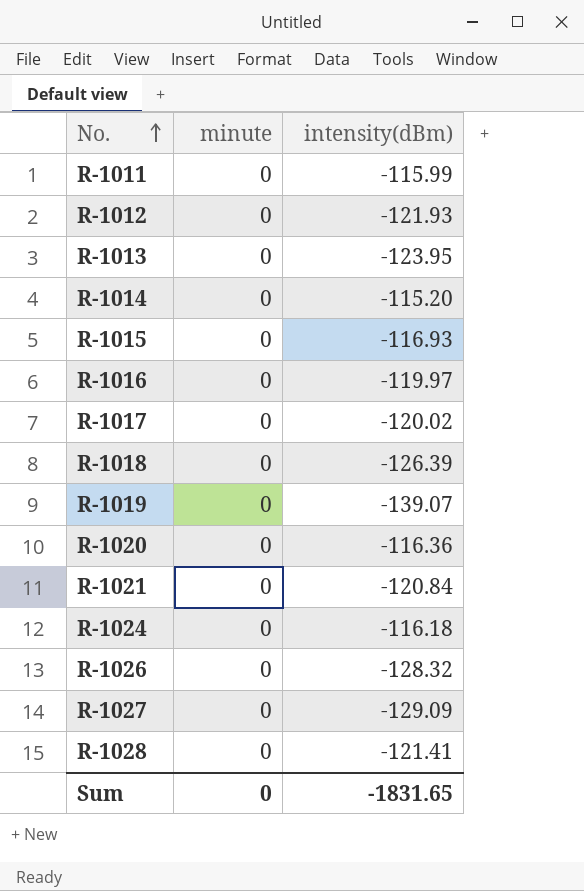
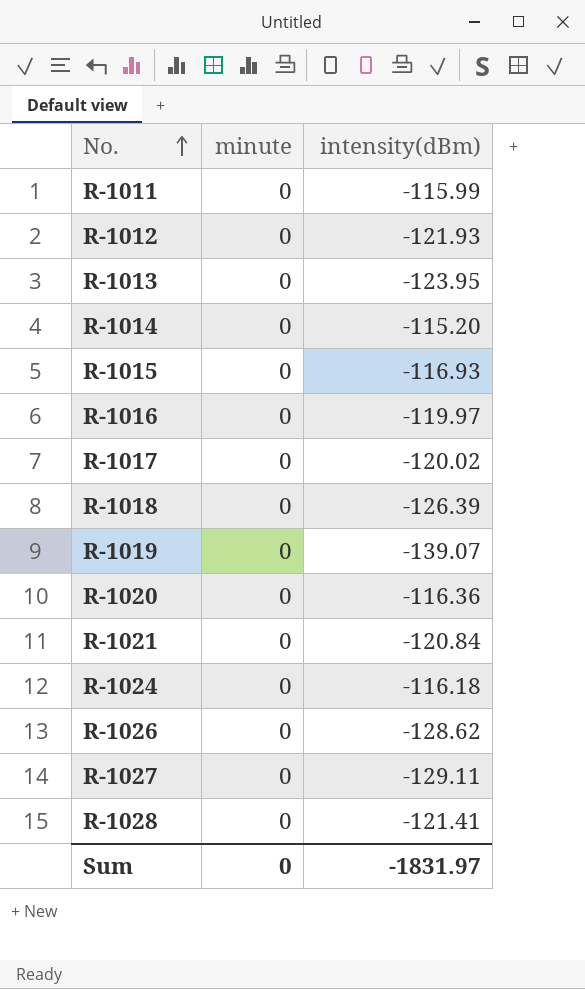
R-1026 | intensity(dBm): -128.32 -> -128.62
R-1027 | intensity(dBm): -129.09 -> -129.11
Sum | intensity(dBm): -1831.65 -> -1831.97

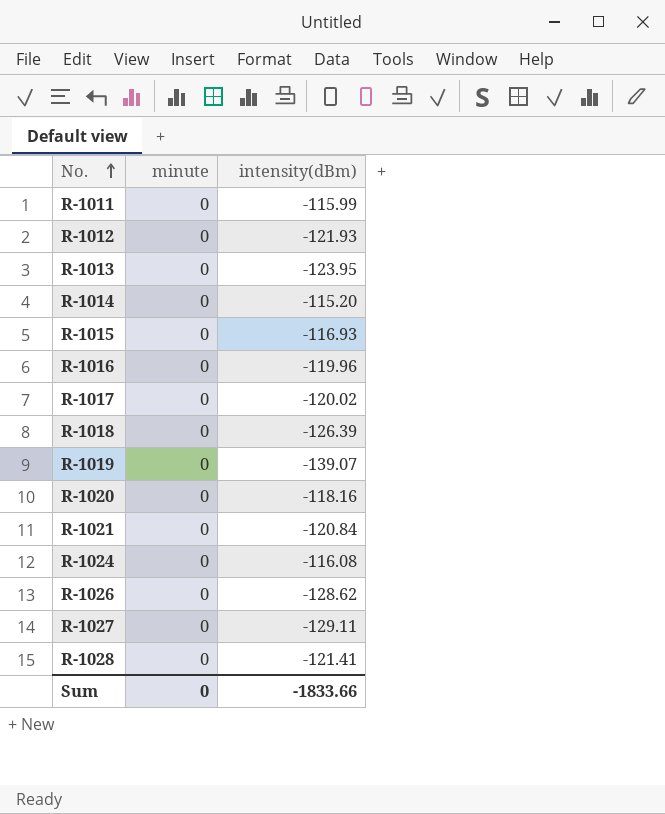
R-1016 | intensity(dBm): -119.97 -> -119.96
R-1020 | intensity(dBm): -116.36 -> -118.16
R-1024 | intensity(dBm): -116.18 -> -116.08
Sum | intensity(dBm): -1831.97 -> -1833.66

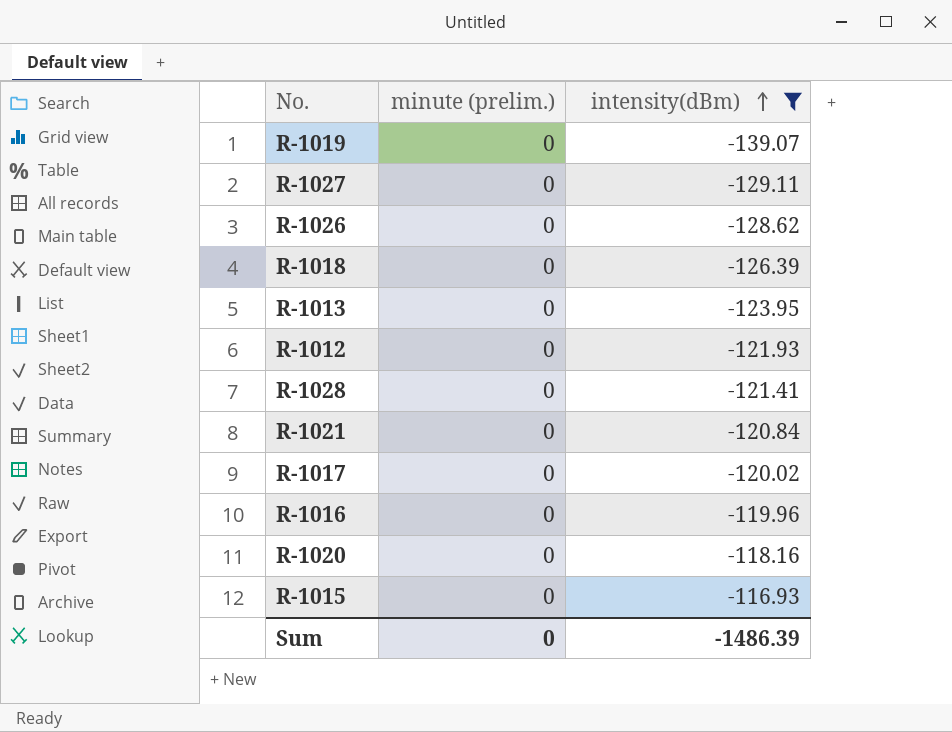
filter: none -> intensity(dBm) <= -116.93
row order: No. ascending -> intensity(dBm) ascending
column name: minute -> minute (prelim.)
Sum | intensity(dBm): -1833.66 -> -1486.39

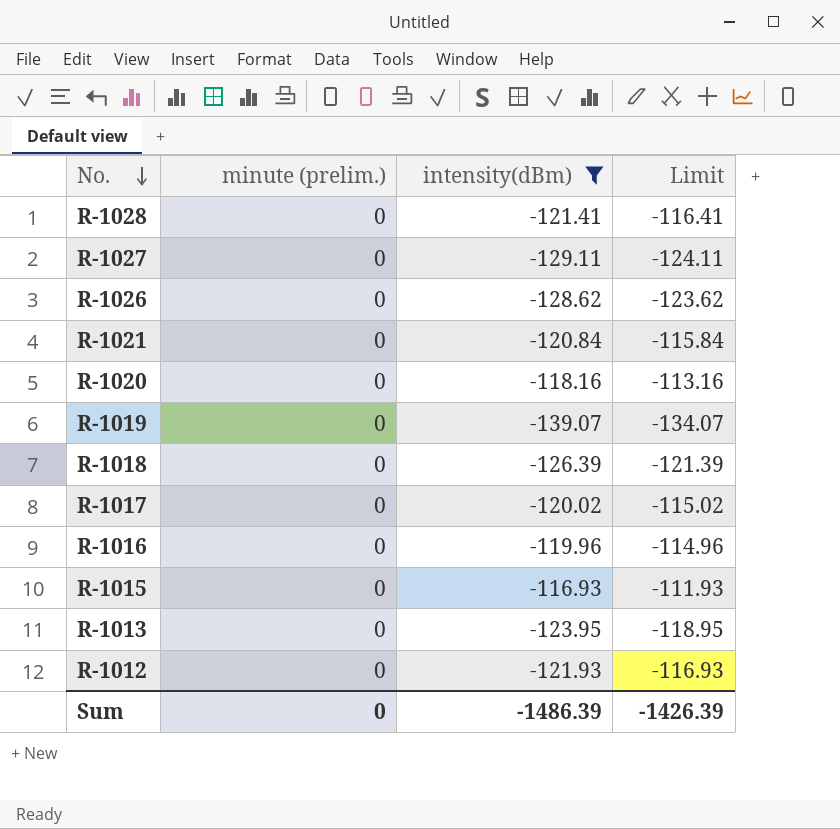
row order: intensity(dBm) ascending -> No. descending
column Limit | formula: none -> [intensity(dBm)] + 5

